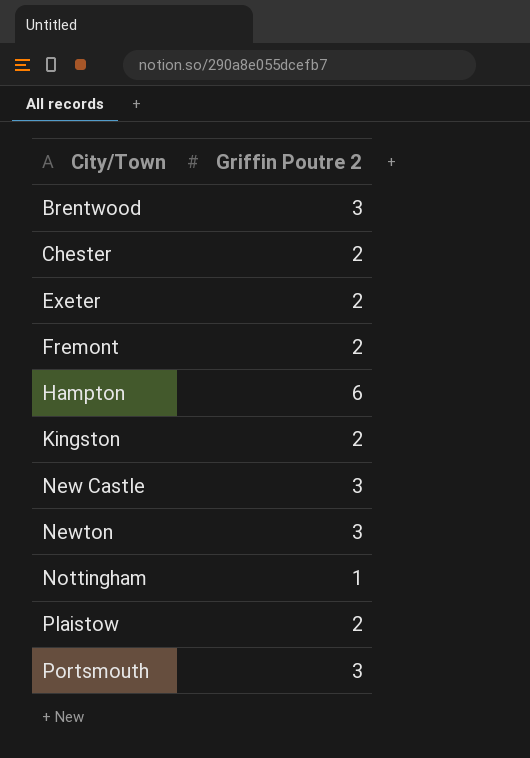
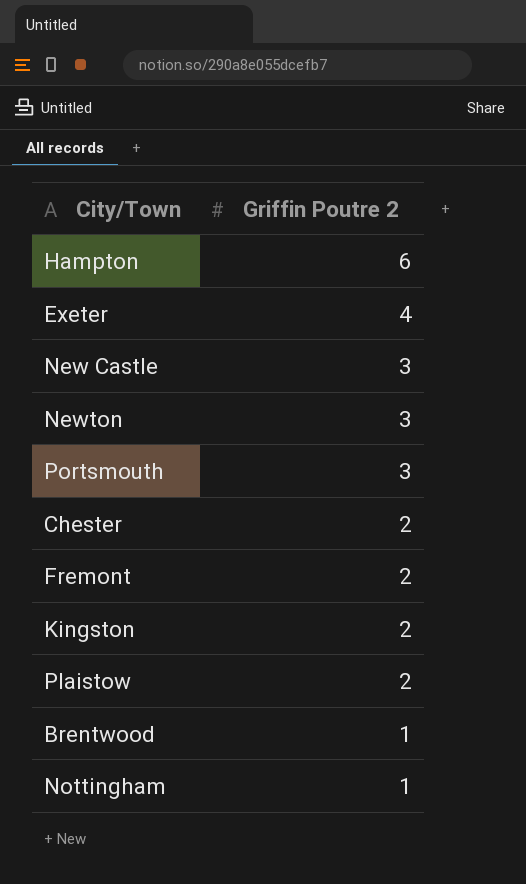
row order: City/Town ascending -> Griffin Poutre 2 descending
Exeter | Griffin Poutre 2: 2 -> 4
Brentwood | Griffin Poutre 2: 3 -> 1

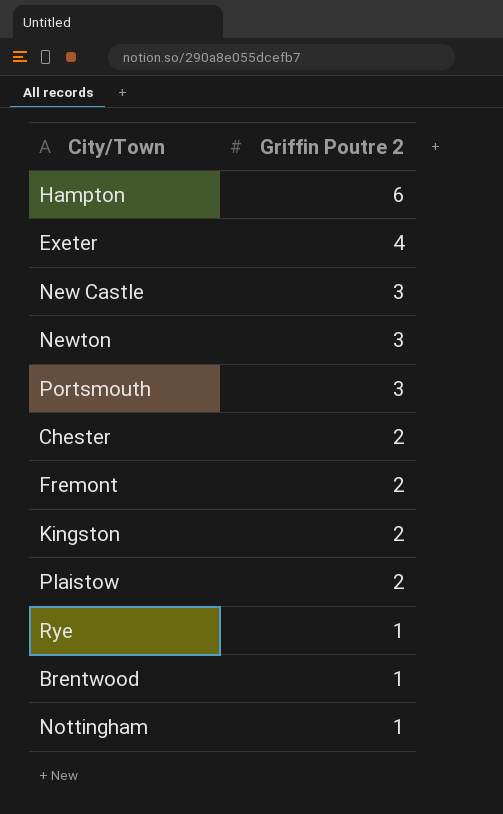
row Rye: none -> 1

